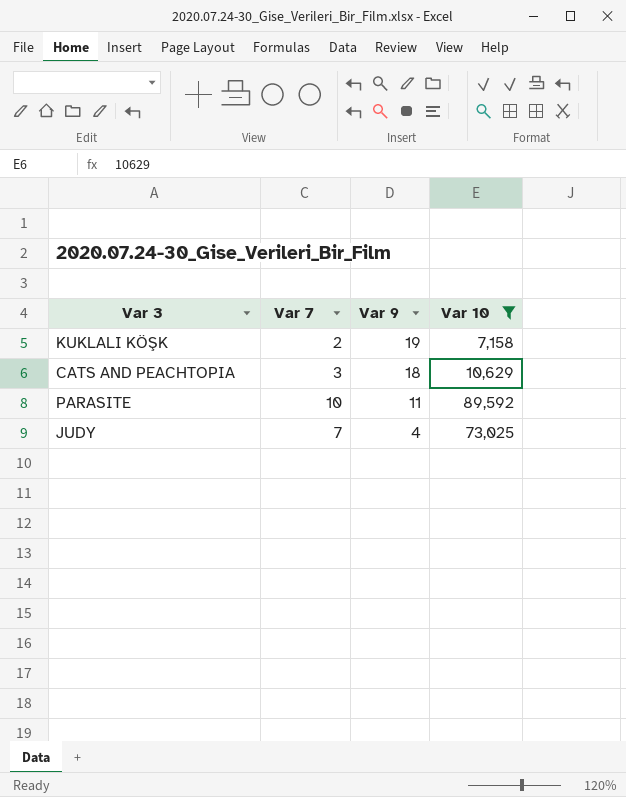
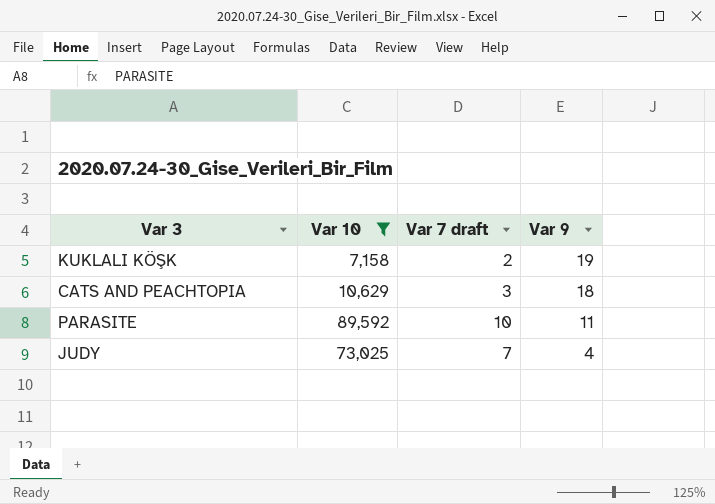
column Var 10 | position: 4 -> 2
column name: Var 7 -> Var 7 draft

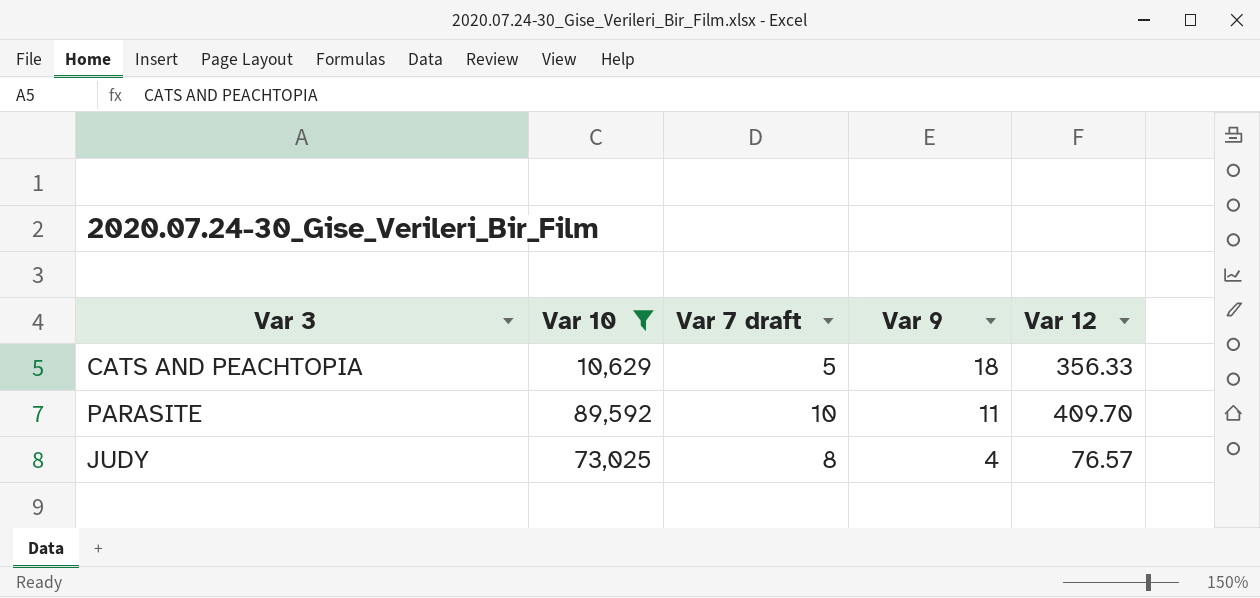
column Var 12 | position: none -> 5
row KUKLALI KÖŞK: 7,158 | 2 | 19 -> none
CATS AND PEACHTOPIA | Var 7 draft: 3 -> 5
JUDY | Var 7 draft: 7 -> 8

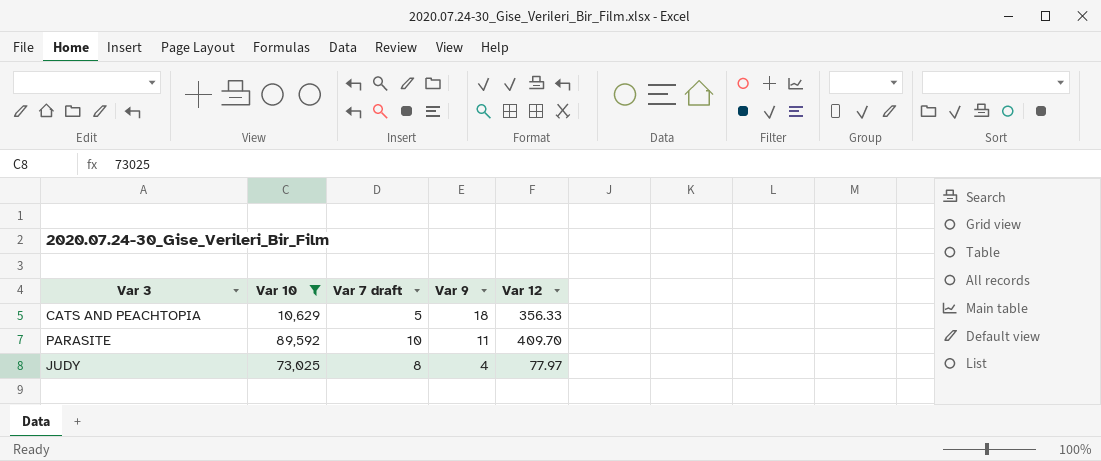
JUDY | Var 12: 76.57 -> 77.97

